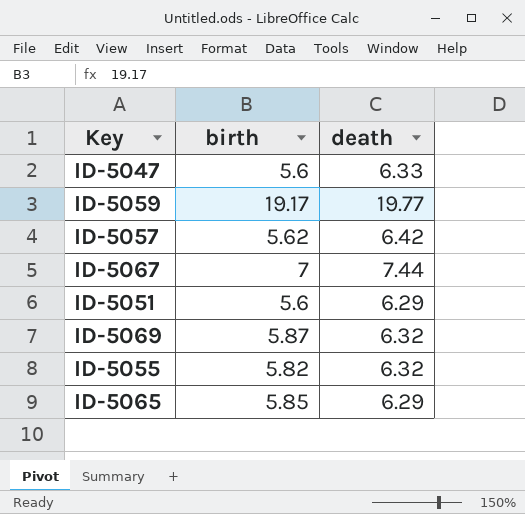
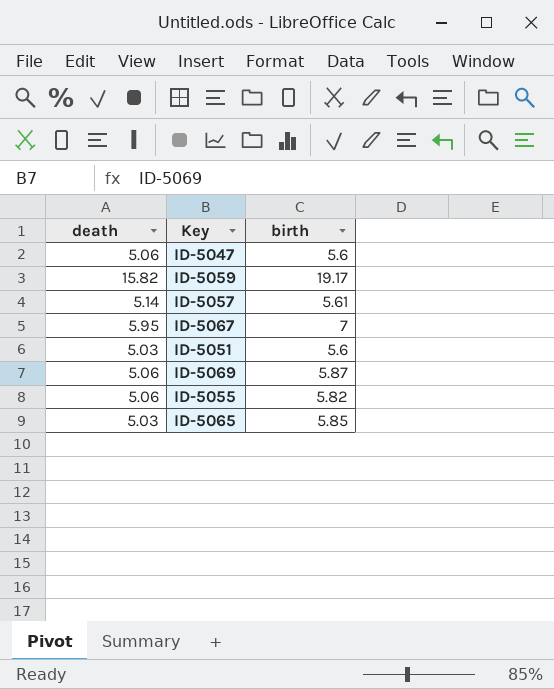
column death | position: 3 -> 1
ID-5047 | death: 6.33 -> 5.06
ID-5059 | death: 19.77 -> 15.82
ID-5057 | death: 6.42 -> 5.14
ID-5057 | birth: 5.62 -> 5.61
ID-5067 | death: 7.44 -> 5.95
ID-5051 | death: 6.29 -> 5.03
ID-5069 | death: 6.32 -> 5.06
ID-5055 | death: 6.32 -> 5.06
ID-5065 | death: 6.29 -> 5.03

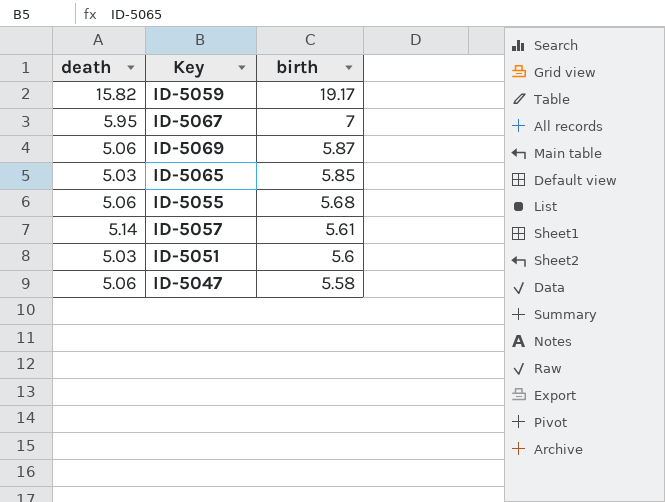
row order: none -> birth descending
ID-5055 | birth: 5.82 -> 5.68
ID-5047 | birth: 5.6 -> 5.58

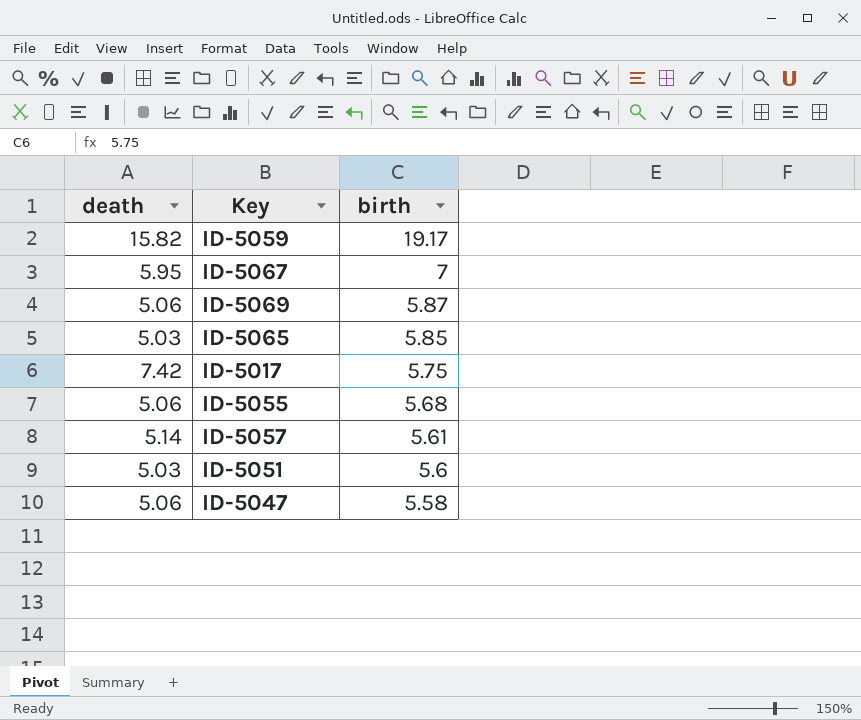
row ID-5017: none -> 7.42 | 5.75

